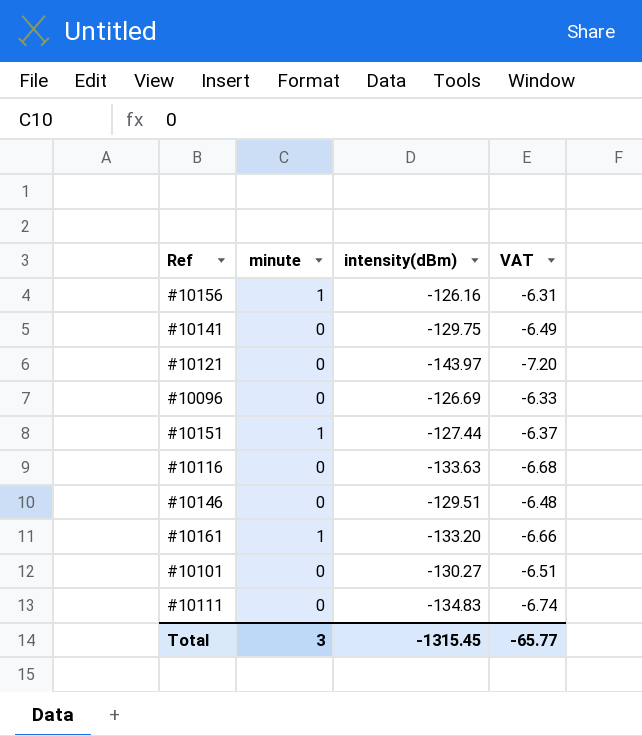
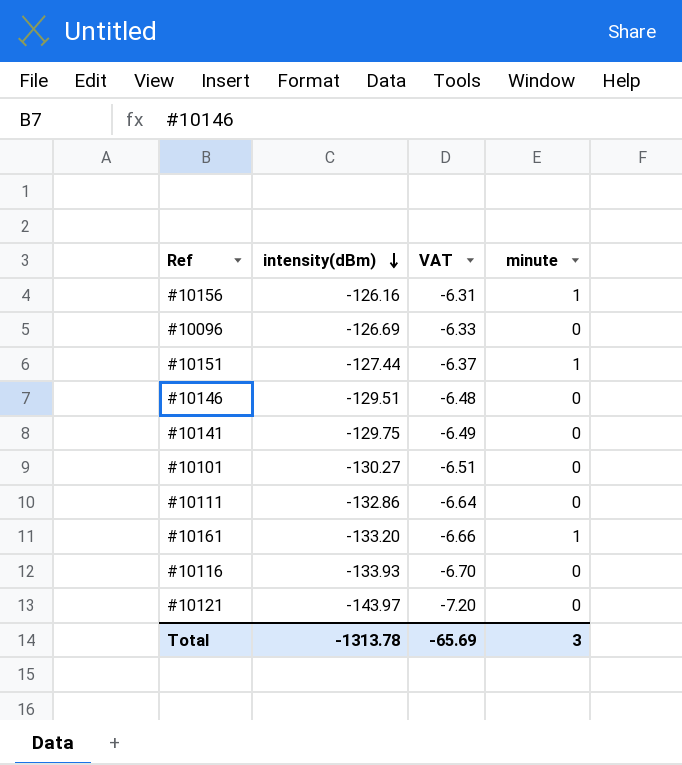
row order: none -> intensity(dBm) descending
column minute | position: 2 -> 4
#10111 | intensity(dBm): -134.83 -> -132.86
#10111 | VAT: -6.74 -> -6.64
#10116 | intensity(dBm): -133.63 -> -133.93
#10116 | VAT: -6.68 -> -6.70
Total | intensity(dBm): -1315.45 -> -1313.78
Total | VAT: -65.77 -> -65.69

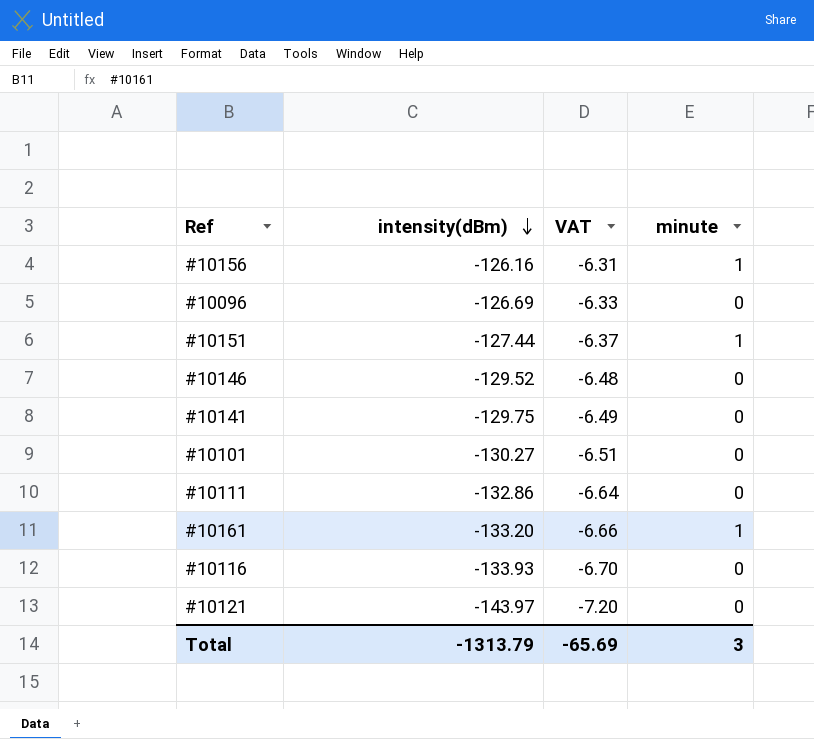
#10146 | intensity(dBm): -129.51 -> -129.52
Total | intensity(dBm): -1313.78 -> -1313.79

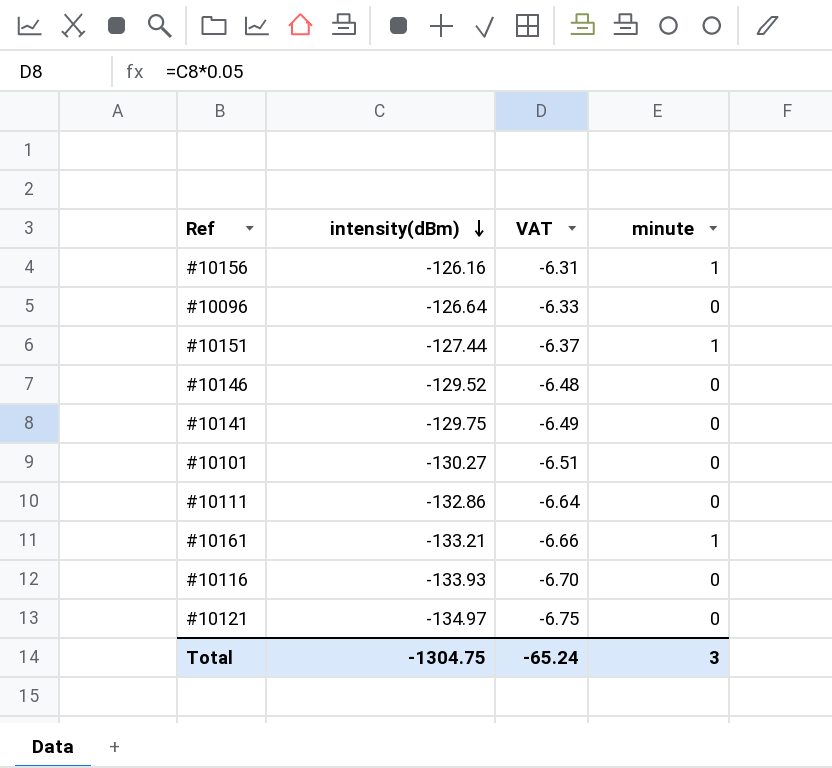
#10096 | intensity(dBm): -126.69 -> -126.64
#10161 | intensity(dBm): -133.20 -> -133.21
#10121 | intensity(dBm): -143.97 -> -134.97
#10121 | VAT: -7.20 -> -6.75
Total | intensity(dBm): -1313.79 -> -1304.75
Total | VAT: -65.69 -> -65.24

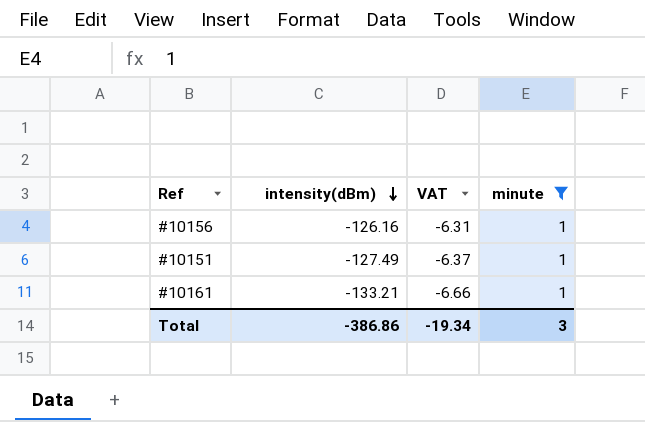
filter: none -> minute = 1
#10151 | intensity(dBm): -127.44 -> -127.49
Total | intensity(dBm): -1304.75 -> -386.86
Total | VAT: -65.24 -> -19.34

